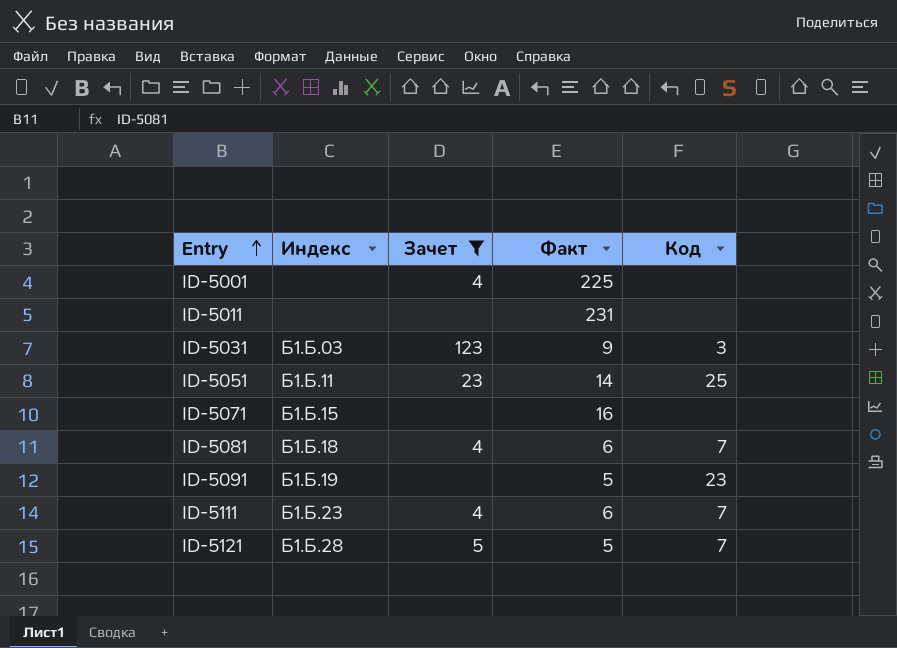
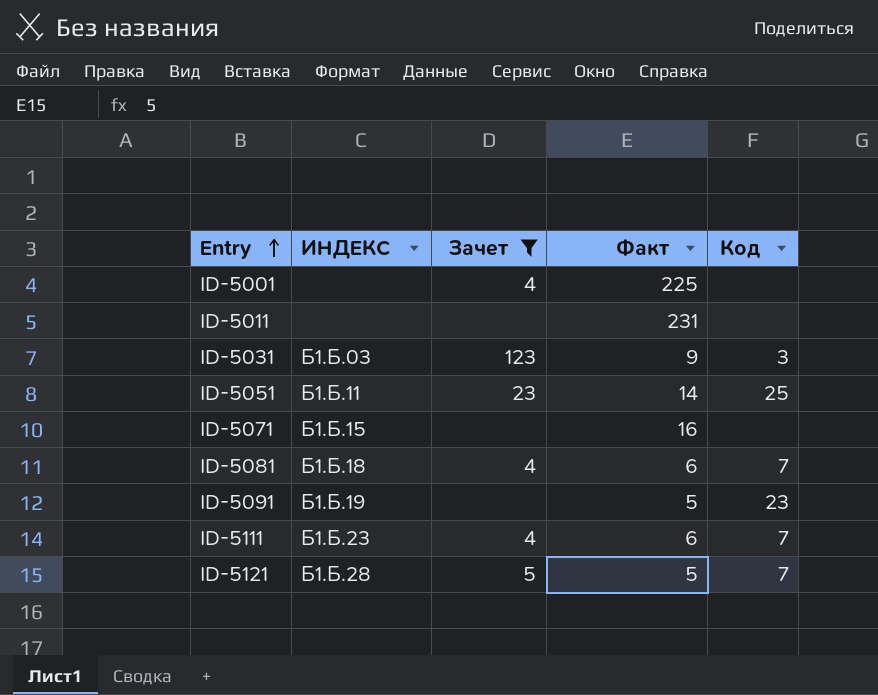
column name: Индекс -> ИНДЕКС

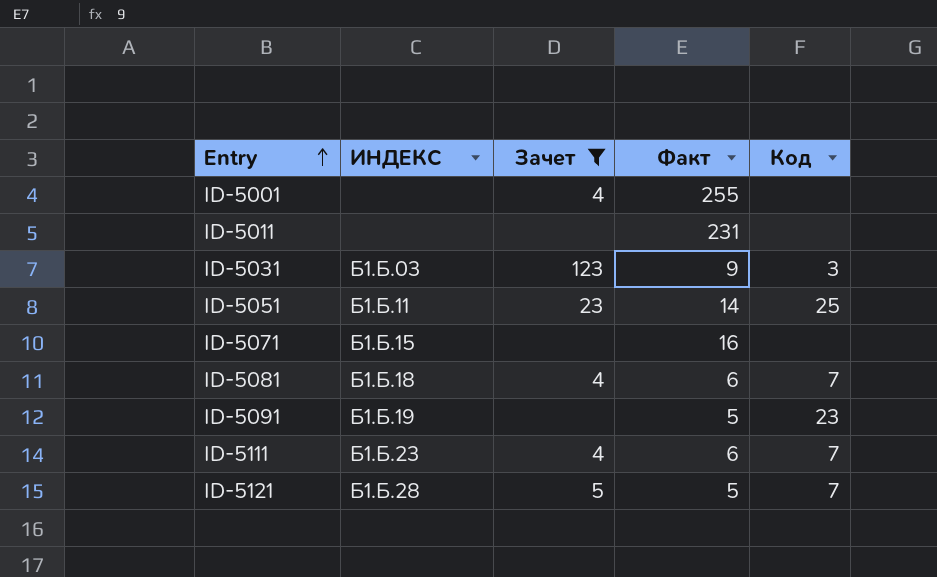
ID-5001 | Факт: 225 -> 255

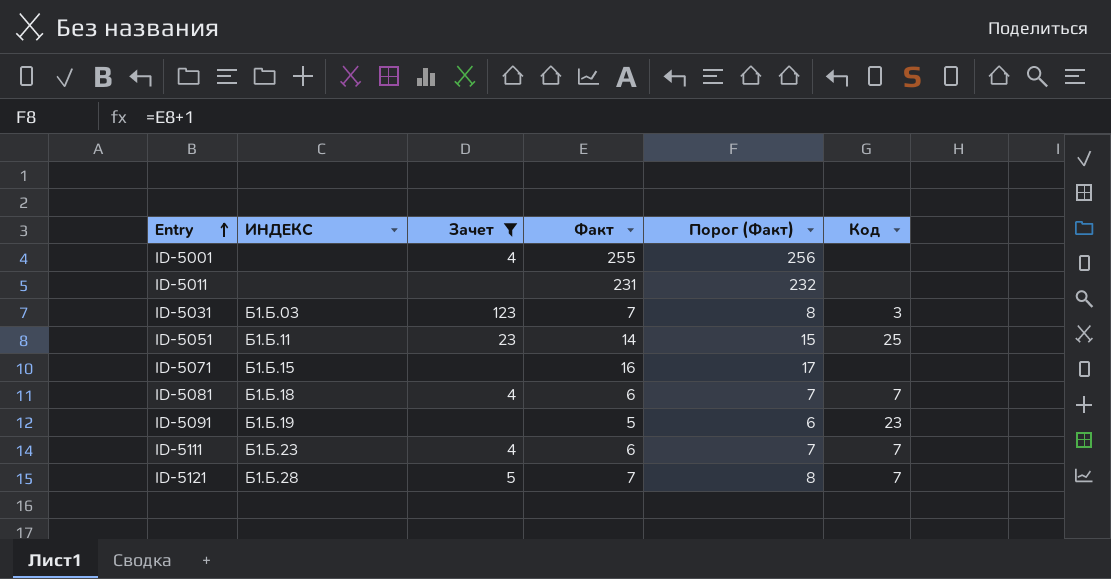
column Порог (Факт) | formula: none -> [Факт] + 1
ID-5031 | Факт: 9 -> 7
ID-5121 | Факт: 5 -> 7

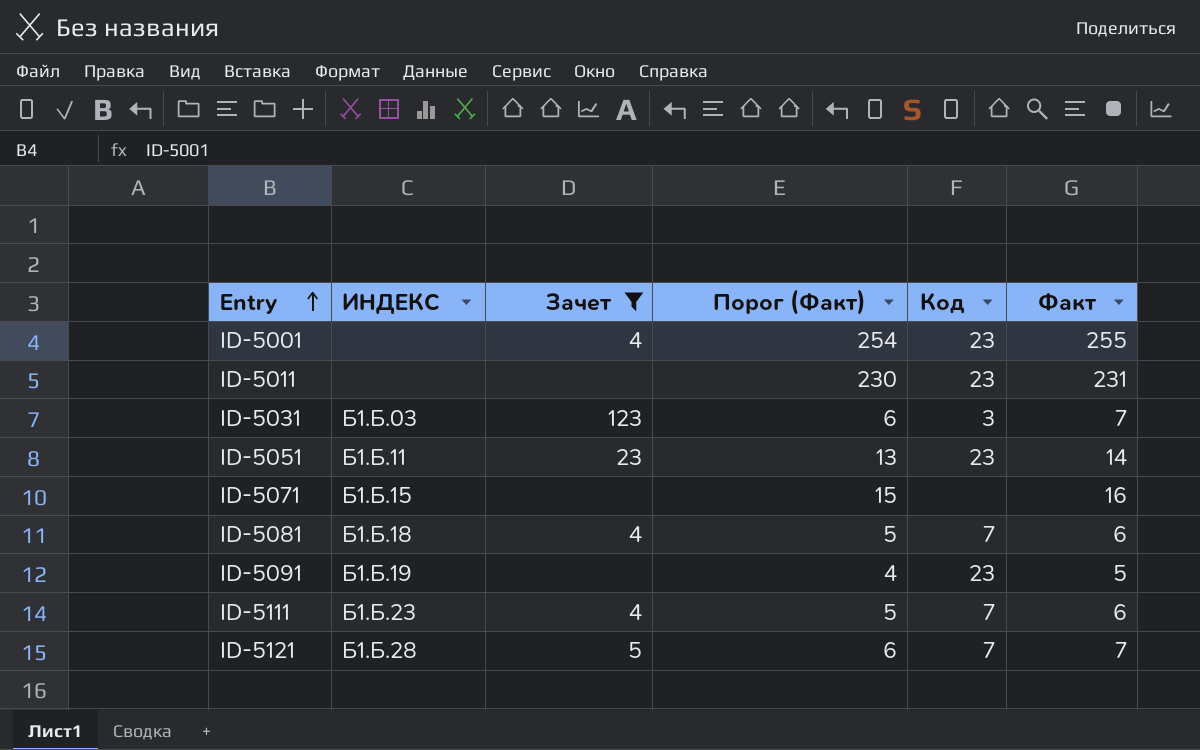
column Порог (Факт) | formula: [Факт] + 1 -> [Факт] - 1
column Факт | position: 4 -> 6
ID-5001 | Код: none -> 23
ID-5011 | Код: none -> 23
ID-5051 | Код: 25 -> 23

